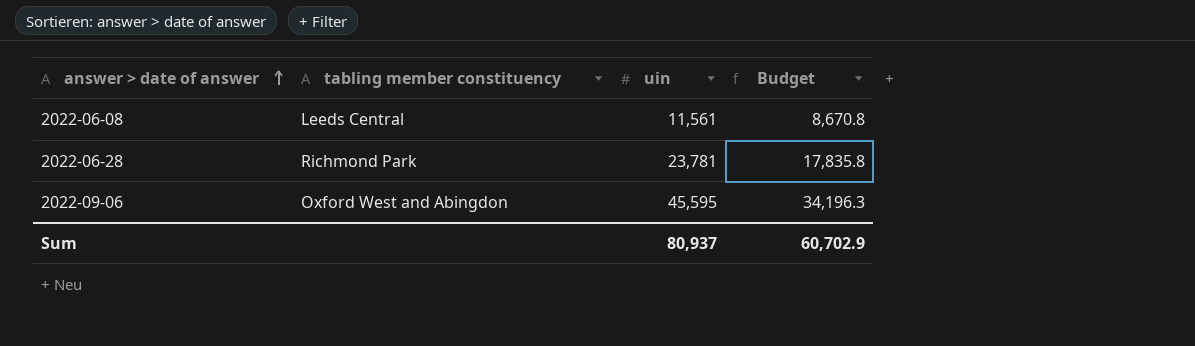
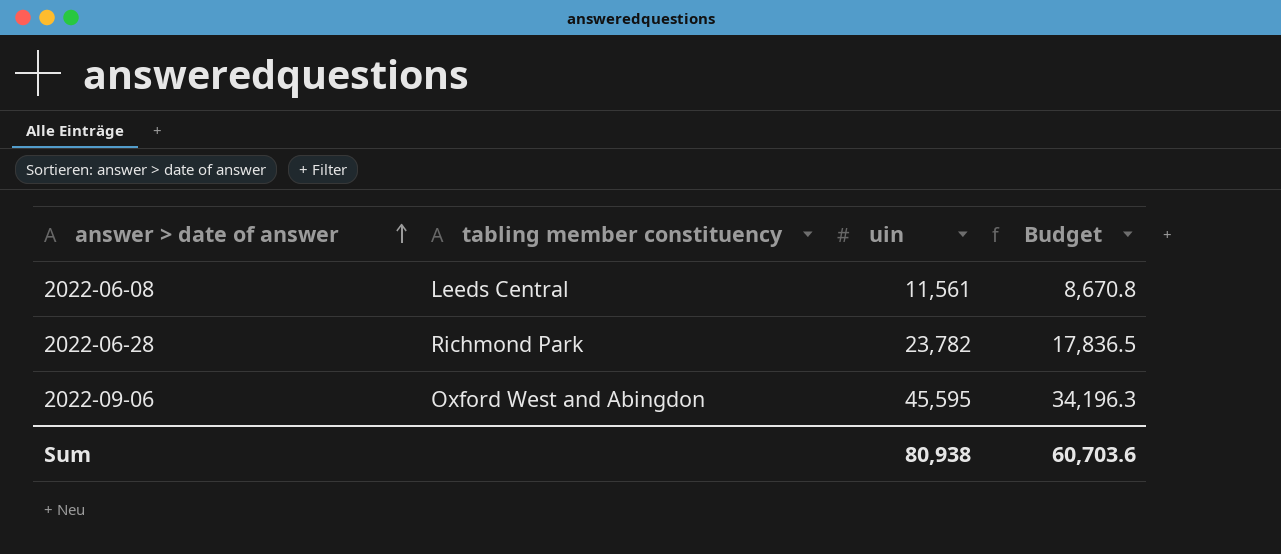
2022-06-28 | uin: 23,781 -> 23,782
2022-06-28 | Budget: 17,835.8 -> 17,836.5
Sum | uin: 80,937 -> 80,938
Sum | Budget: 60,702.9 -> 60,703.6

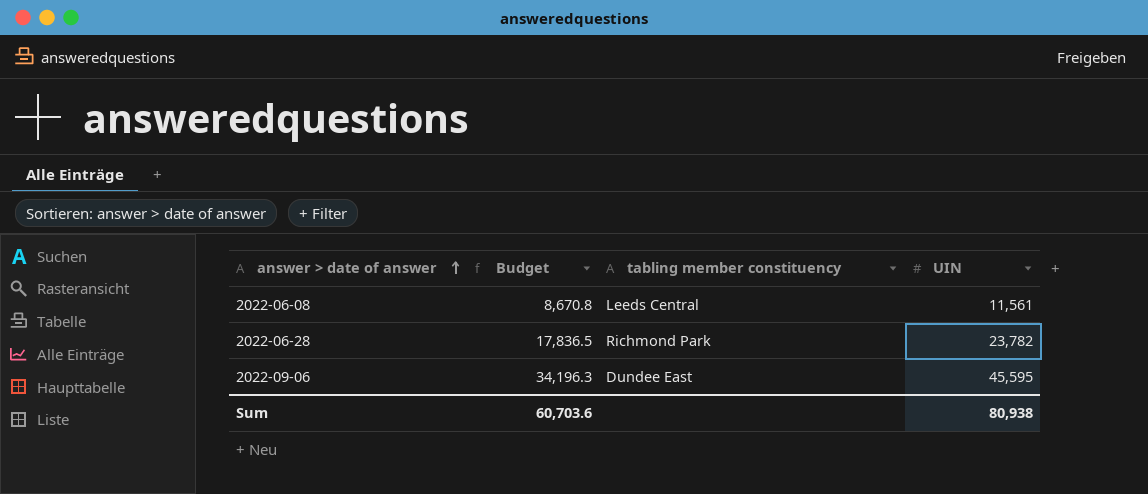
column Budget | position: 4 -> 2
column name: uin -> UIN
2022-09-06 | tabling member constituency: Oxford West and Abingdon -> Dundee East

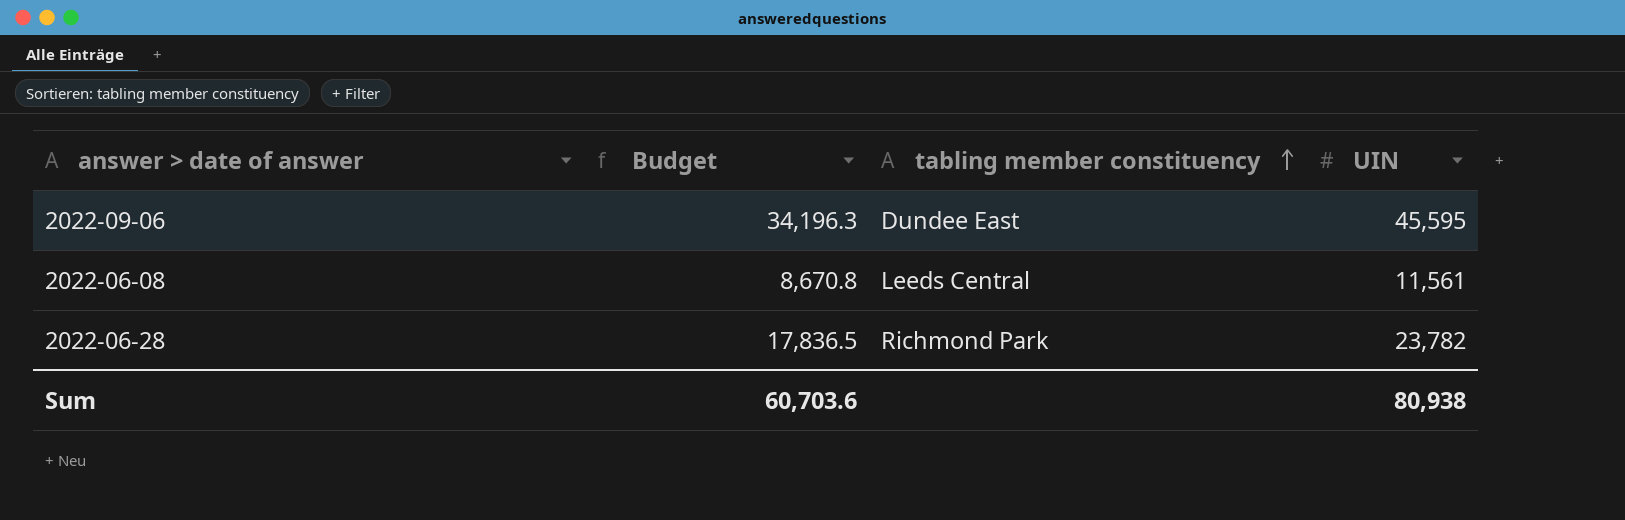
row order: answer > date of answer ascending -> tabling member constituency ascending

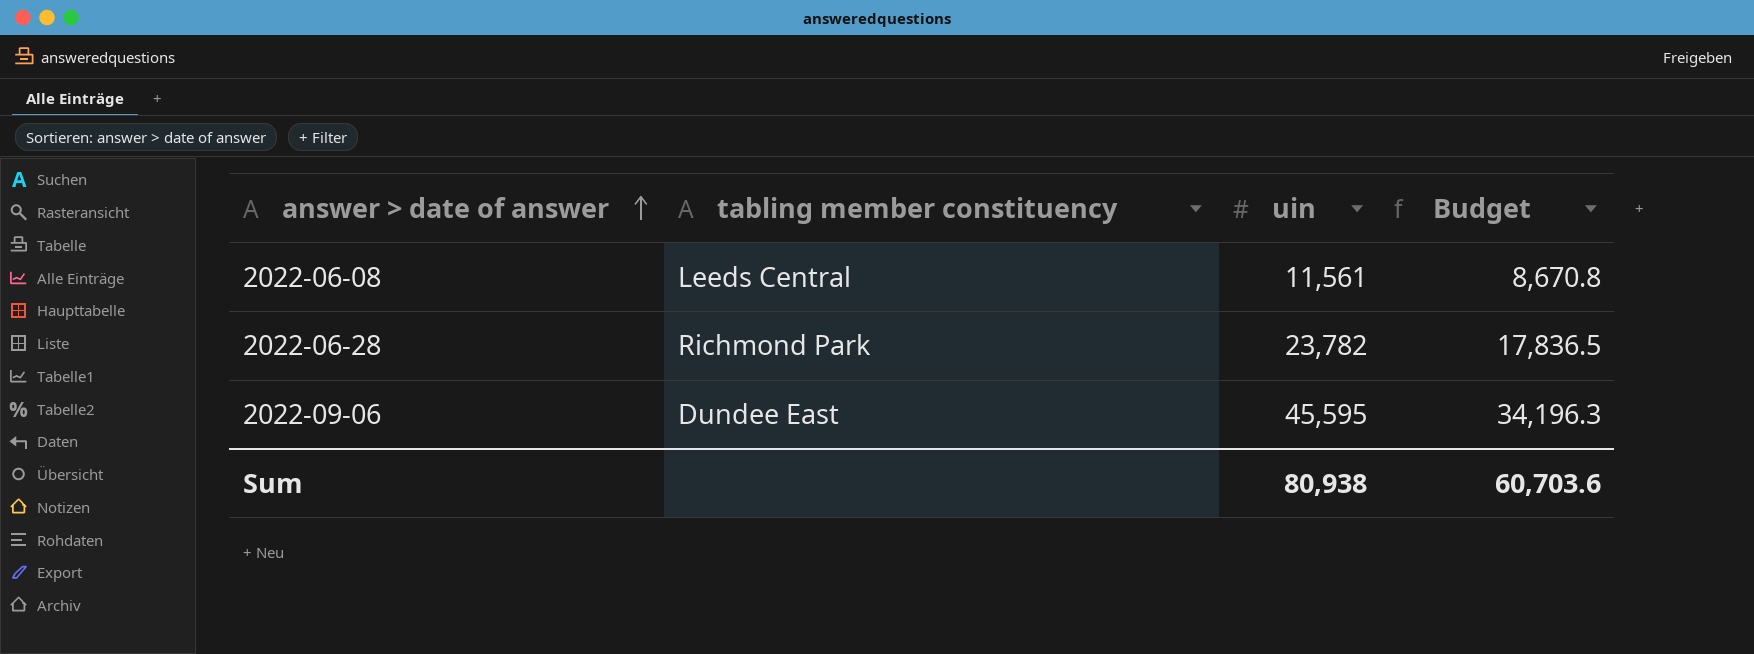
row order: tabling member constituency ascending -> answer > date of answer ascending
column name: UIN -> uin
column Budget | position: 2 -> 4

